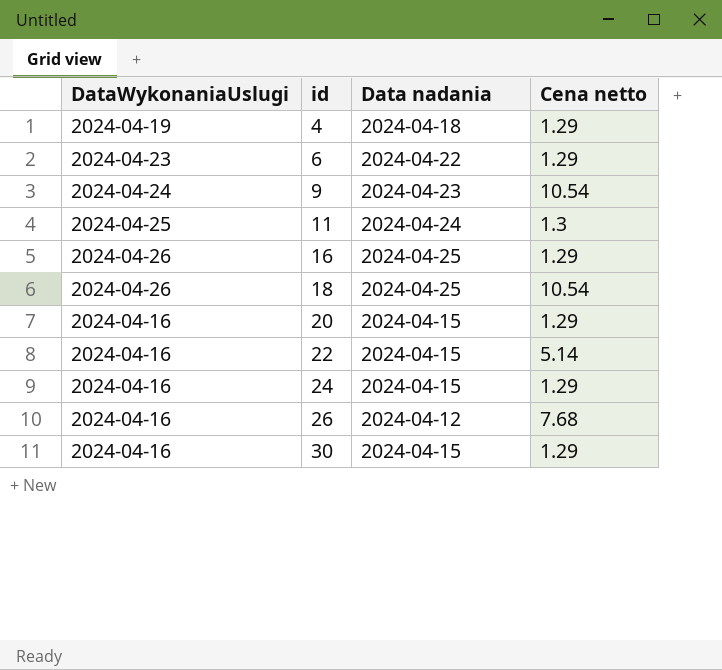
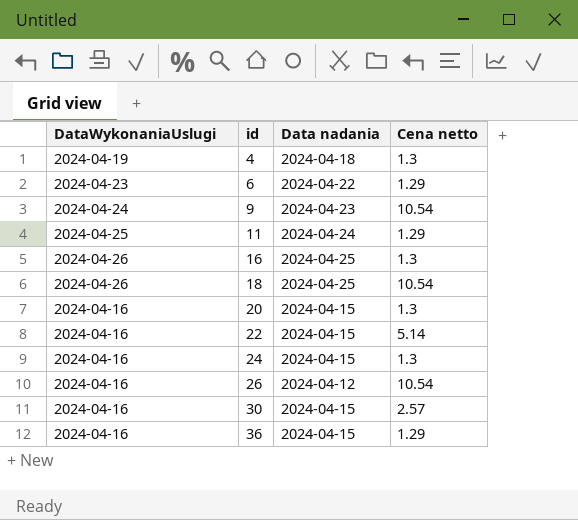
4 | Cena netto: 1.29 -> 1.3
11 | Cena netto: 1.3 -> 1.29
16 | Cena netto: 1.29 -> 1.3
20 | Cena netto: 1.29 -> 1.3
24 | Cena netto: 1.29 -> 1.3
26 | Cena netto: 7.68 -> 10.54
30 | Cena netto: 1.29 -> 2.57
row 36: none -> 2024-04-16 | 2024-04-15 | 1.29

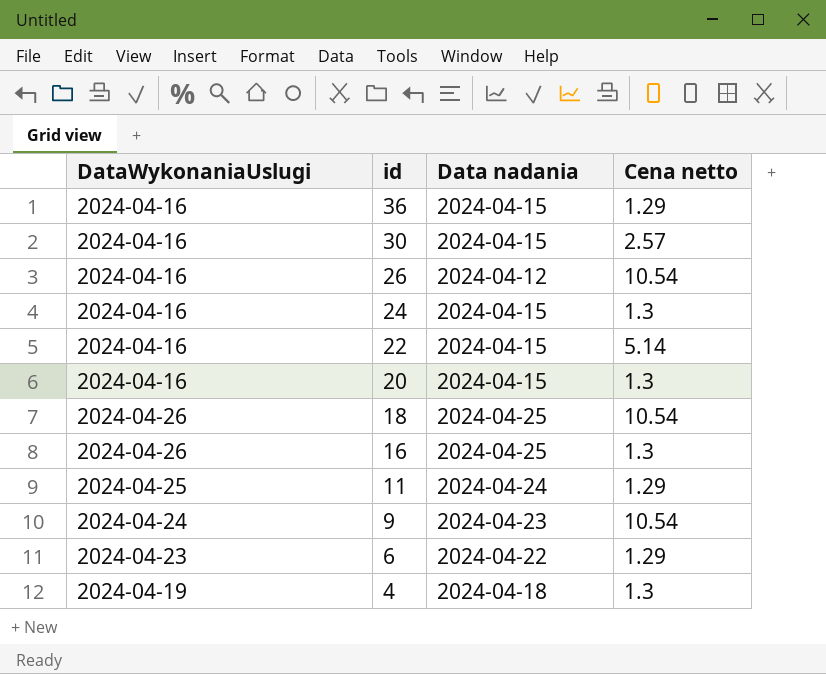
row order: id ascending -> id descending

